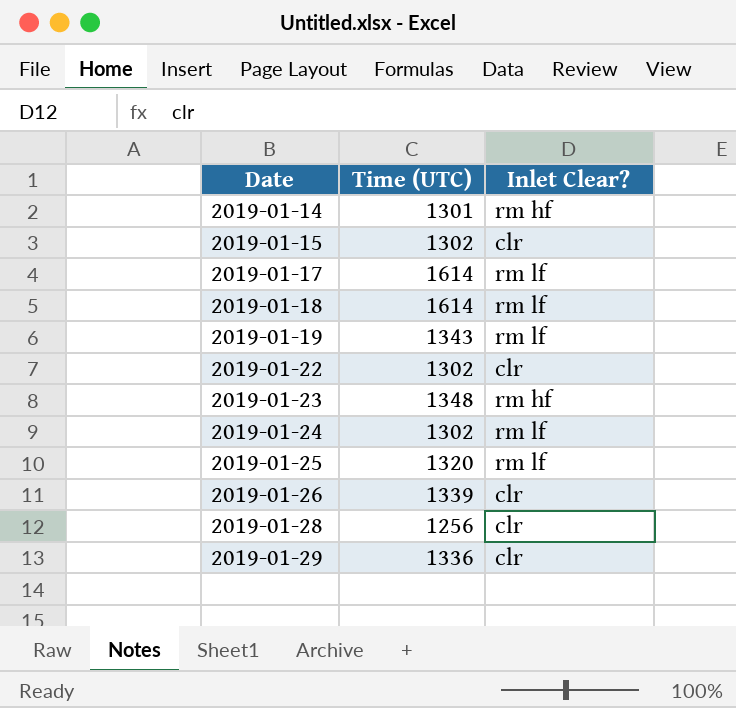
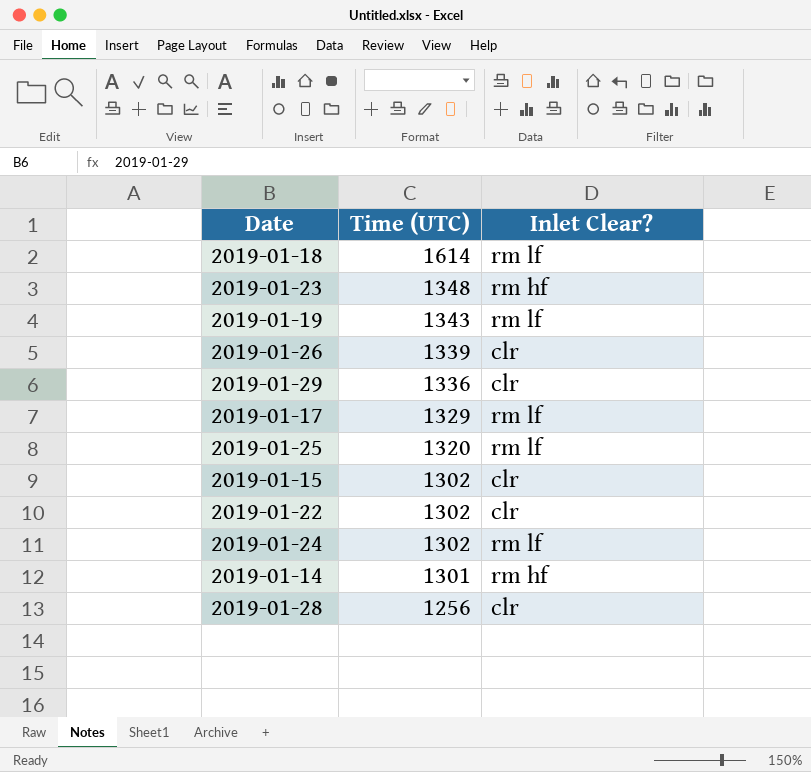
row order: Date ascending -> Time (UTC) descending
2019-01-17 | Time (UTC): 1614 -> 1329

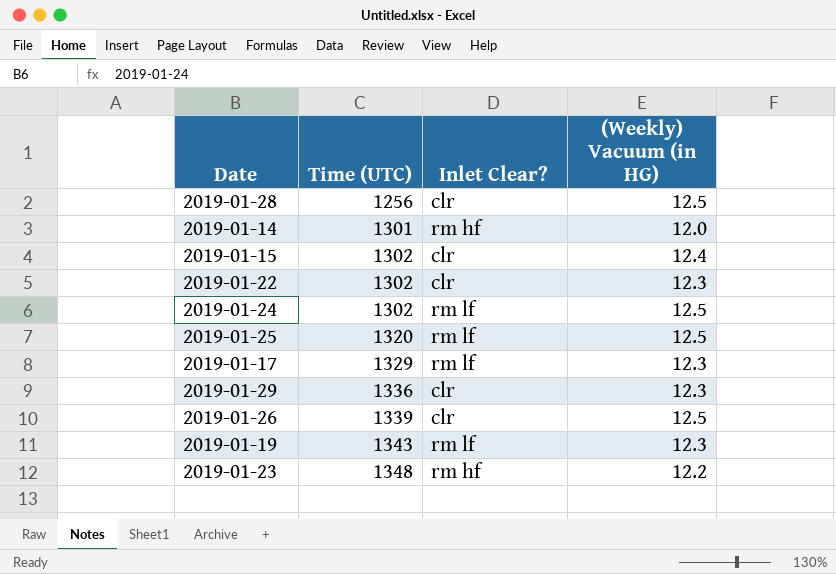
row order: Time (UTC) descending -> Time (UTC) ascending
column (Weekly) Vacuum (in HG) | position: none -> 4
row 2019-01-18: 1614 | rm lf -> none

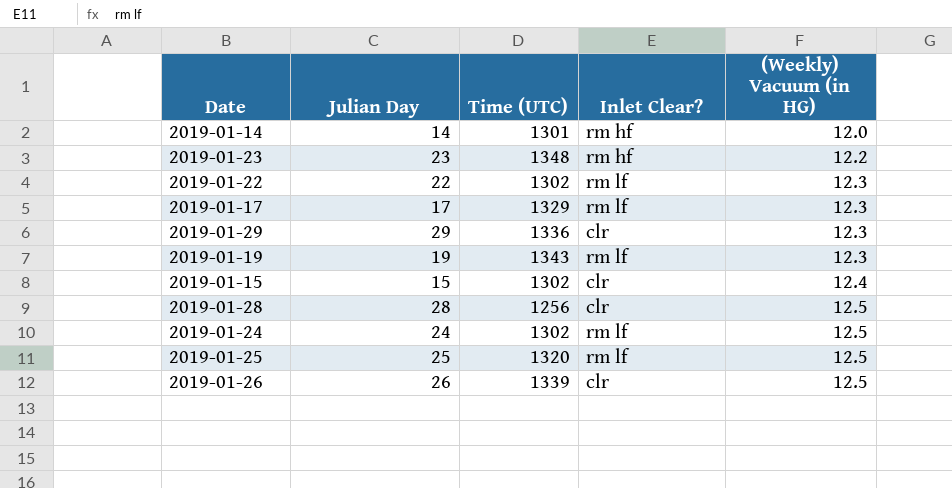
row order: Time (UTC) ascending -> (Weekly) Vacuum (in HG) ascending
column Julian Day | position: none -> 2
2019-01-22 | Inlet Clear?: clr -> rm lf

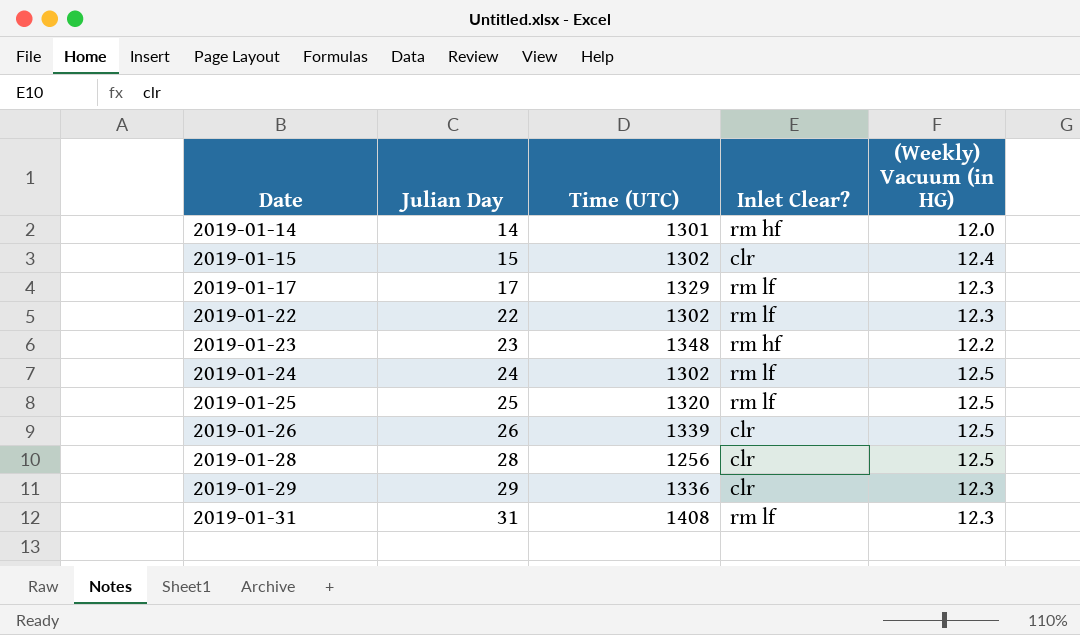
row order: (Weekly) Vacuum (in HG) ascending -> Date ascending
row 2019-01-19: 19 | 1343 | rm lf | 12.3 -> none
row 2019-01-31: none -> 31 | 1408 | rm lf | 12.3

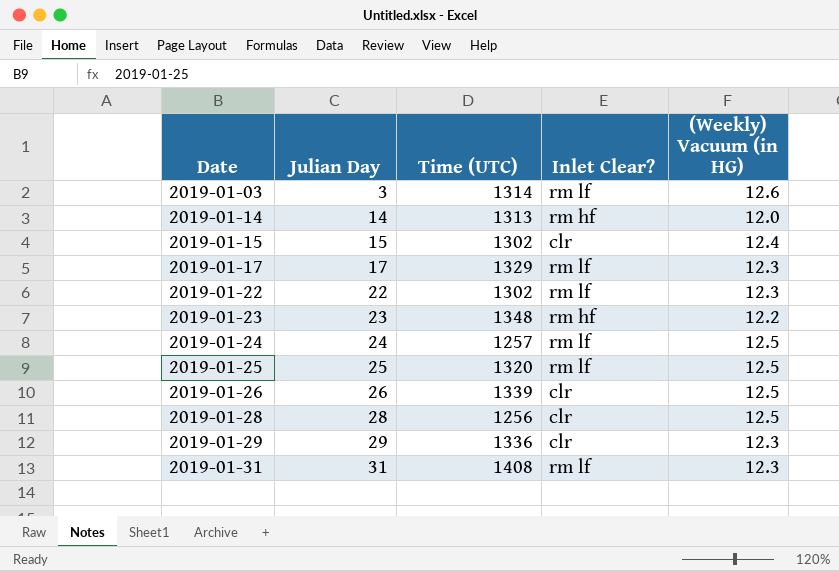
row 2019-01-03: none -> 3 | 1314 | rm lf | 12.6
2019-01-14 | Time (UTC): 1301 -> 1313
2019-01-24 | Time (UTC): 1302 -> 1257

